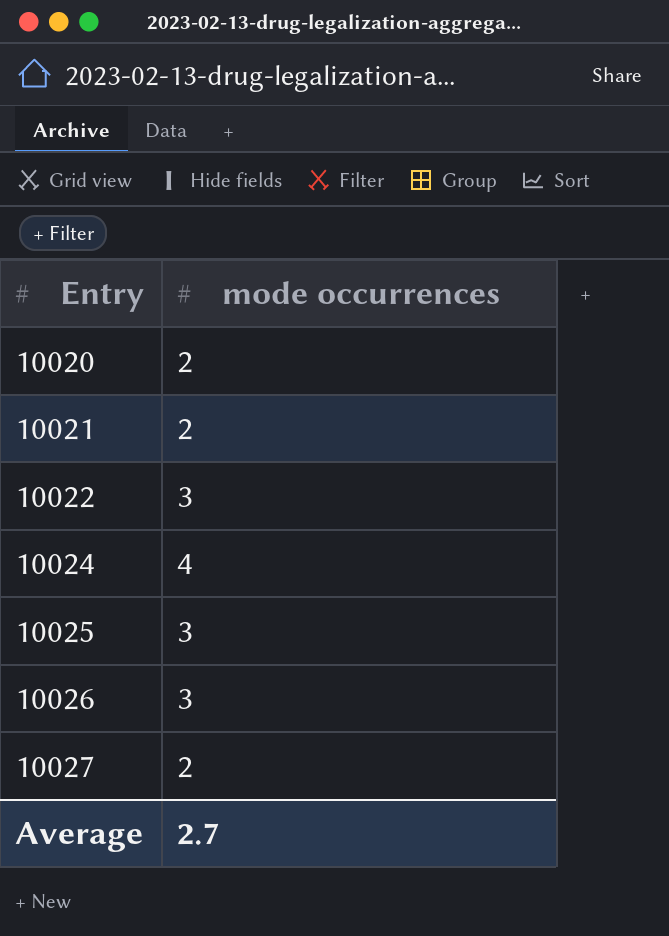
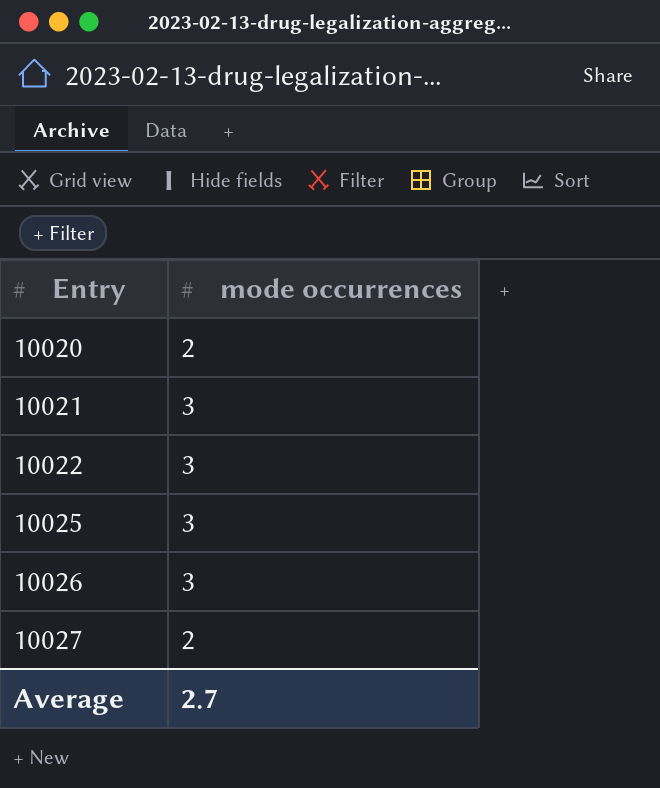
row 10024: 4 -> none
10021 | mode occurrences: 2 -> 3

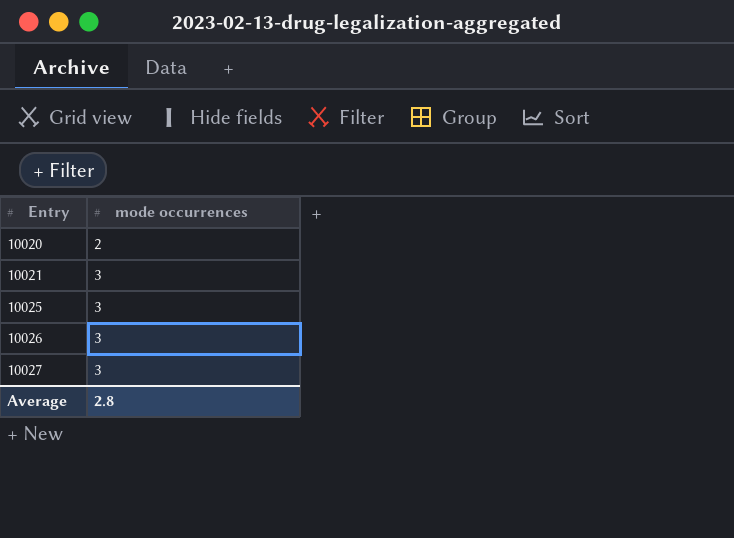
row 10022: 3 -> none
10027 | mode occurrences: 2 -> 3
Average | mode occurrences: 2.7 -> 2.8

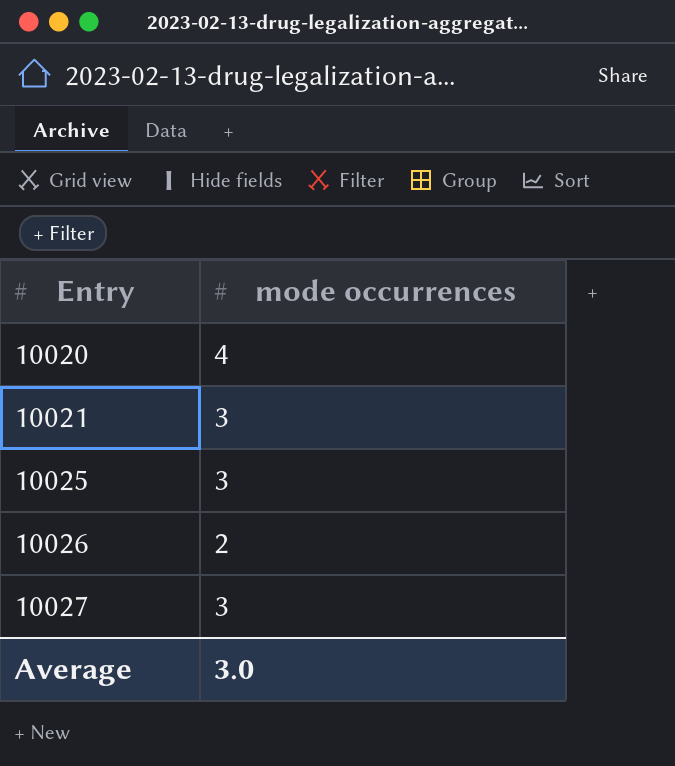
10020 | mode occurrences: 2 -> 4
10026 | mode occurrences: 3 -> 2
Average | mode occurrences: 2.8 -> 3.0

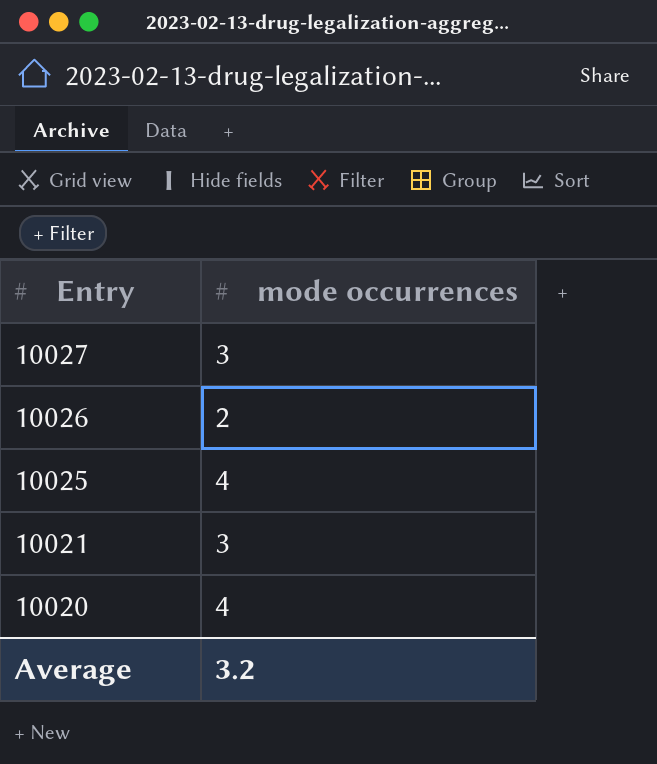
row order: Entry ascending -> Entry descending
10025 | mode occurrences: 3 -> 4
Average | mode occurrences: 3.0 -> 3.2

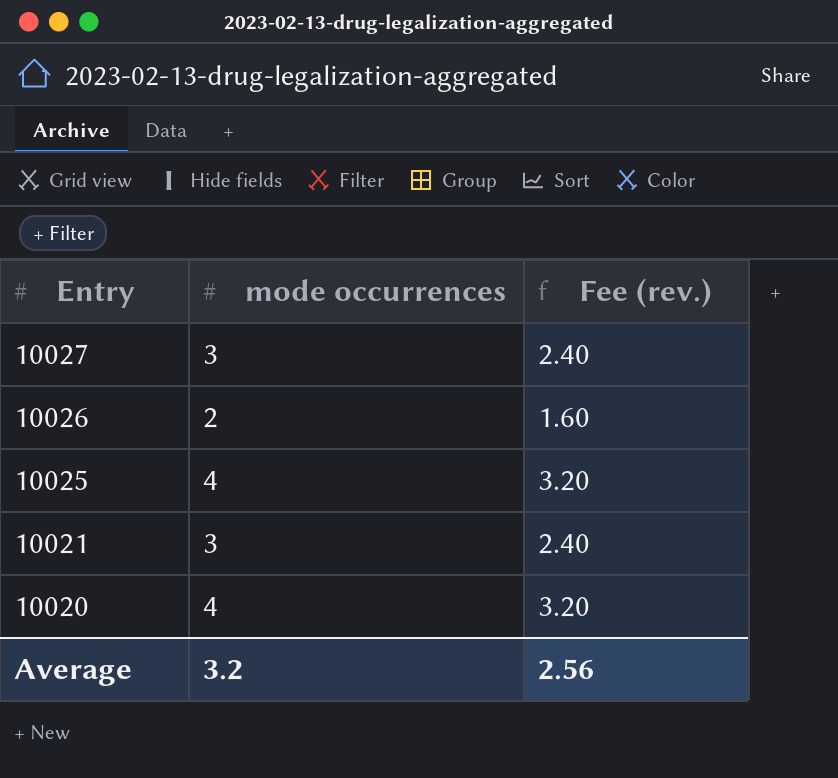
column Fee (rev.) | formula: none -> [mode occurrences] * 0.8

